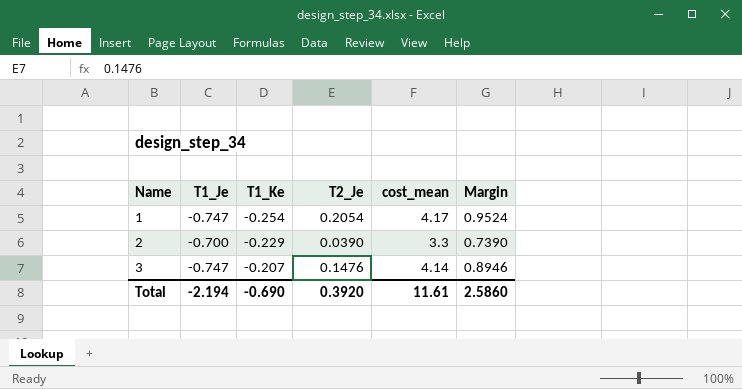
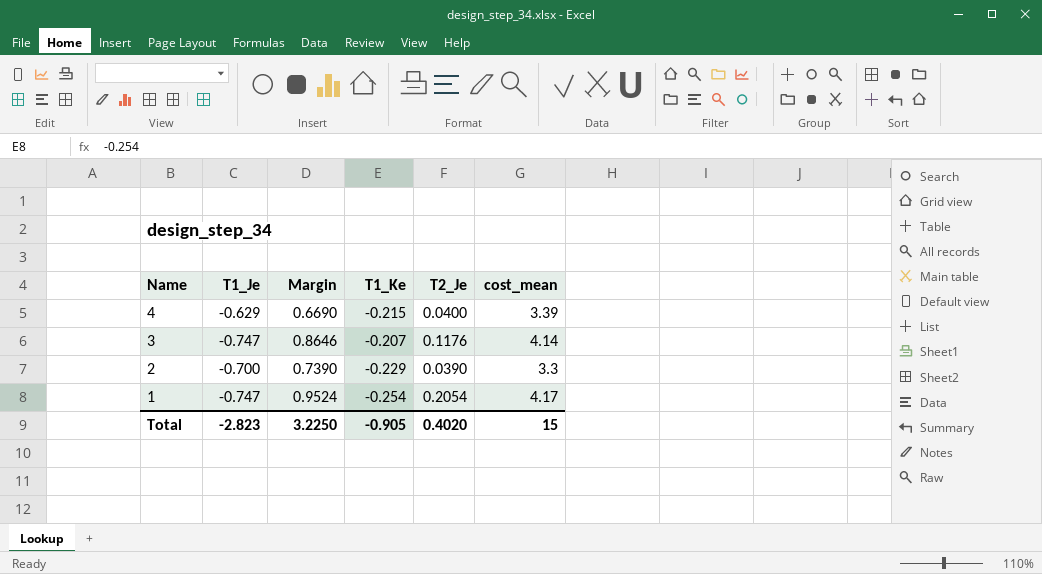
row order: Name ascending -> Name descending
column Margin | position: 6 -> 3
row 4: none -> -0.629 | 0.6690 | -0.215 | 0.0400 | 3.39
3 | Margin: 0.8946 -> 0.8646
3 | T2_Je: 0.1476 -> 0.1176
Total | T1_Je: -2.194 -> -2.823
Total | Margin: 2.5860 -> 3.2250
Total | T1_Ke: -0.690 -> -0.905
Total | T2_Je: 0.3920 -> 0.4020
Total | cost_mean: 11.61 -> 15

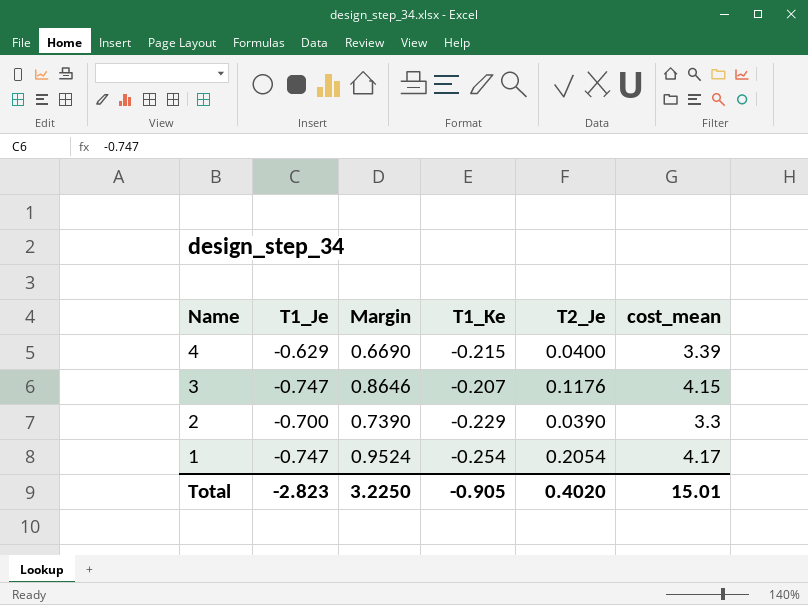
3 | cost_mean: 4.14 -> 4.15
Total | cost_mean: 15 -> 15.01

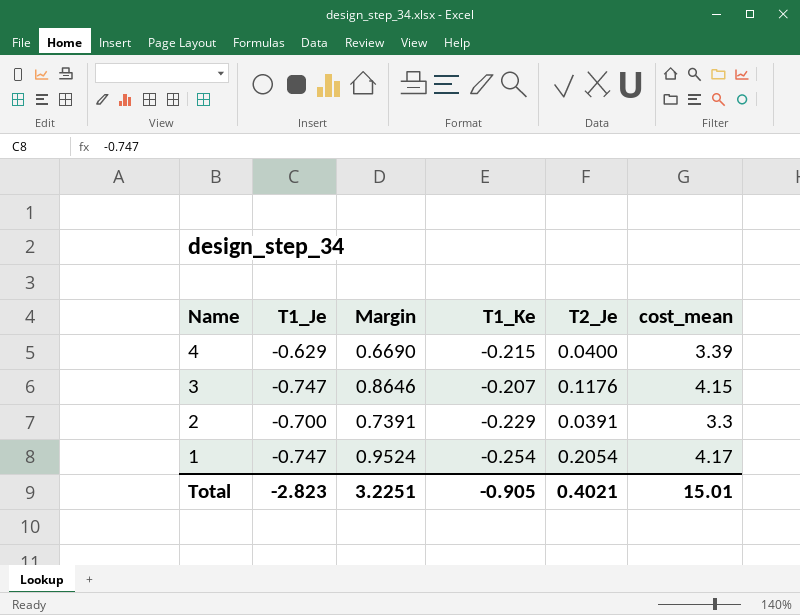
2 | Margin: 0.7390 -> 0.7391
2 | T2_Je: 0.0390 -> 0.0391
Total | Margin: 3.2250 -> 3.2251
Total | T2_Je: 0.4020 -> 0.4021

